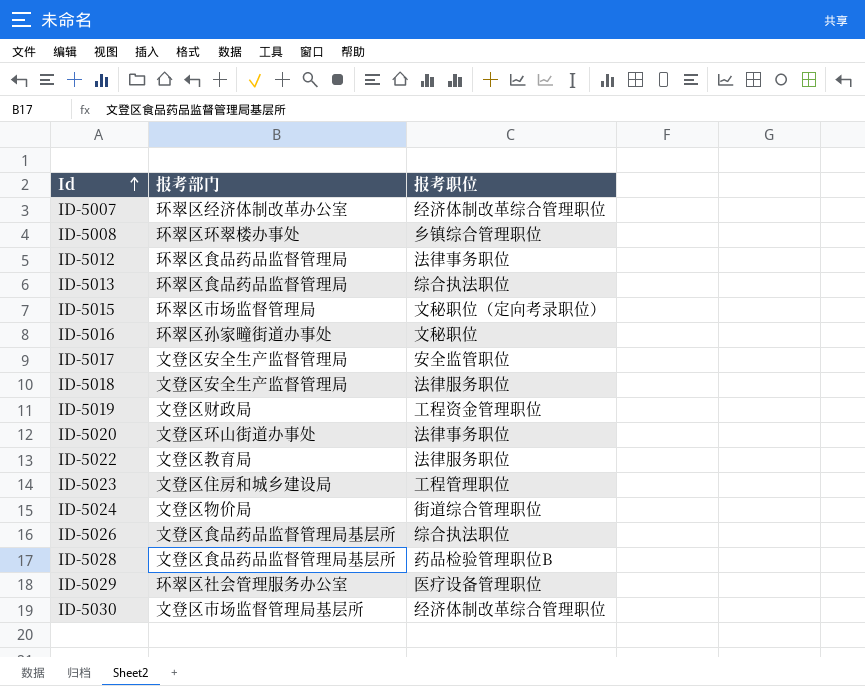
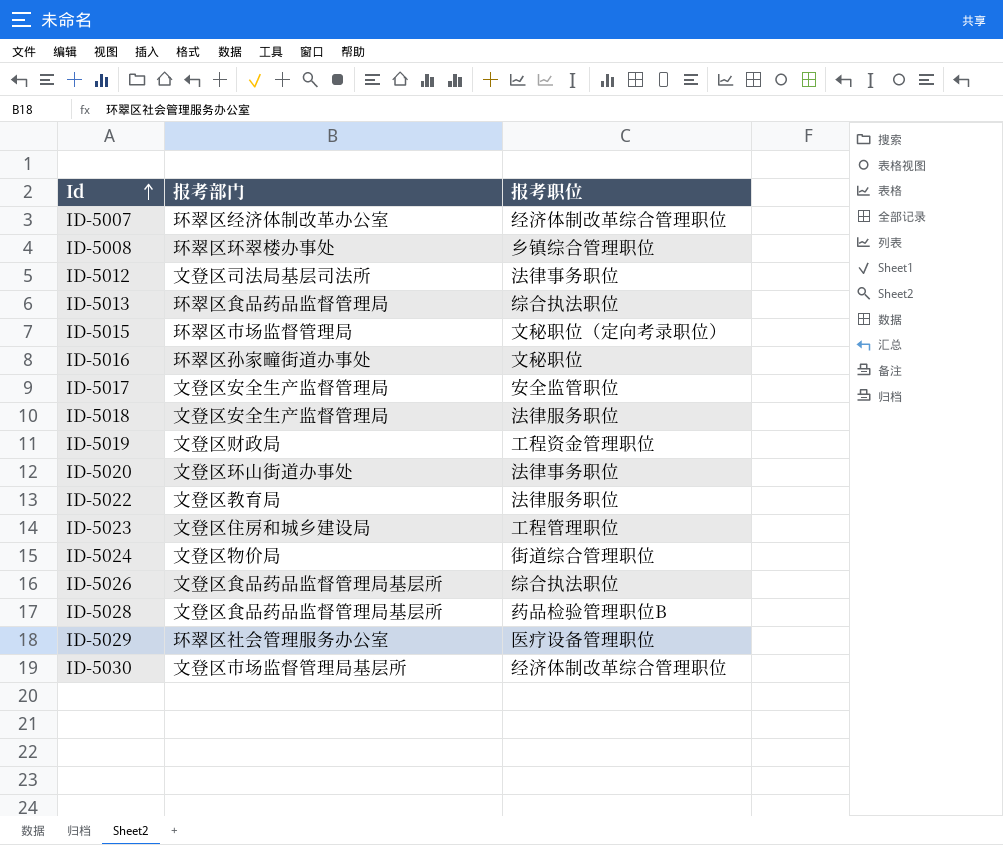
ID-5012 | 报考部门: 环翠区食品药品监督管理局 -> 文登区司法局基层司法所

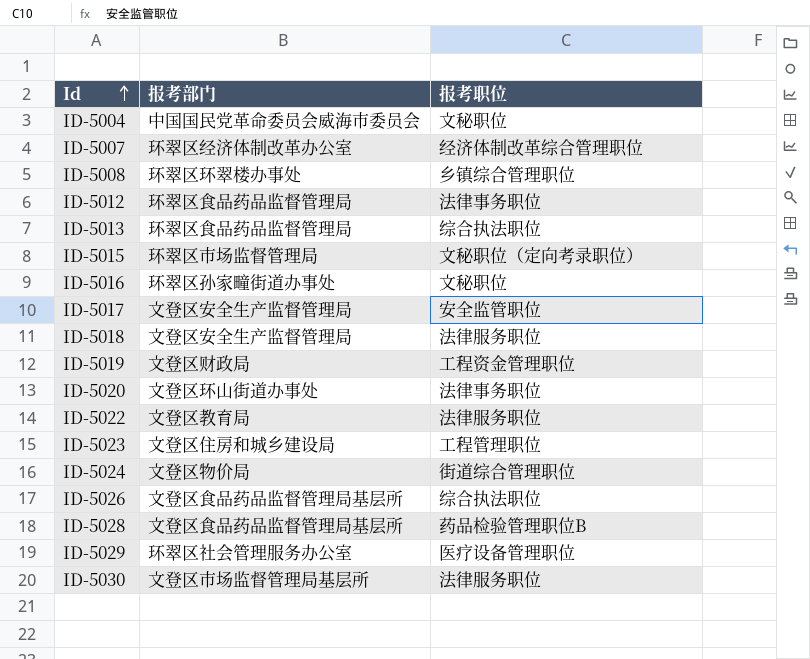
row ID-5004: none -> 中国国民党革命委员会威海市委员会 | 文秘职位
ID-5012 | 报考部门: 文登区司法局基层司法所 -> 环翠区食品药品监督管理局
ID-5030 | 报考职位: 经济体制改革综合管理职位 -> 法律服务职位

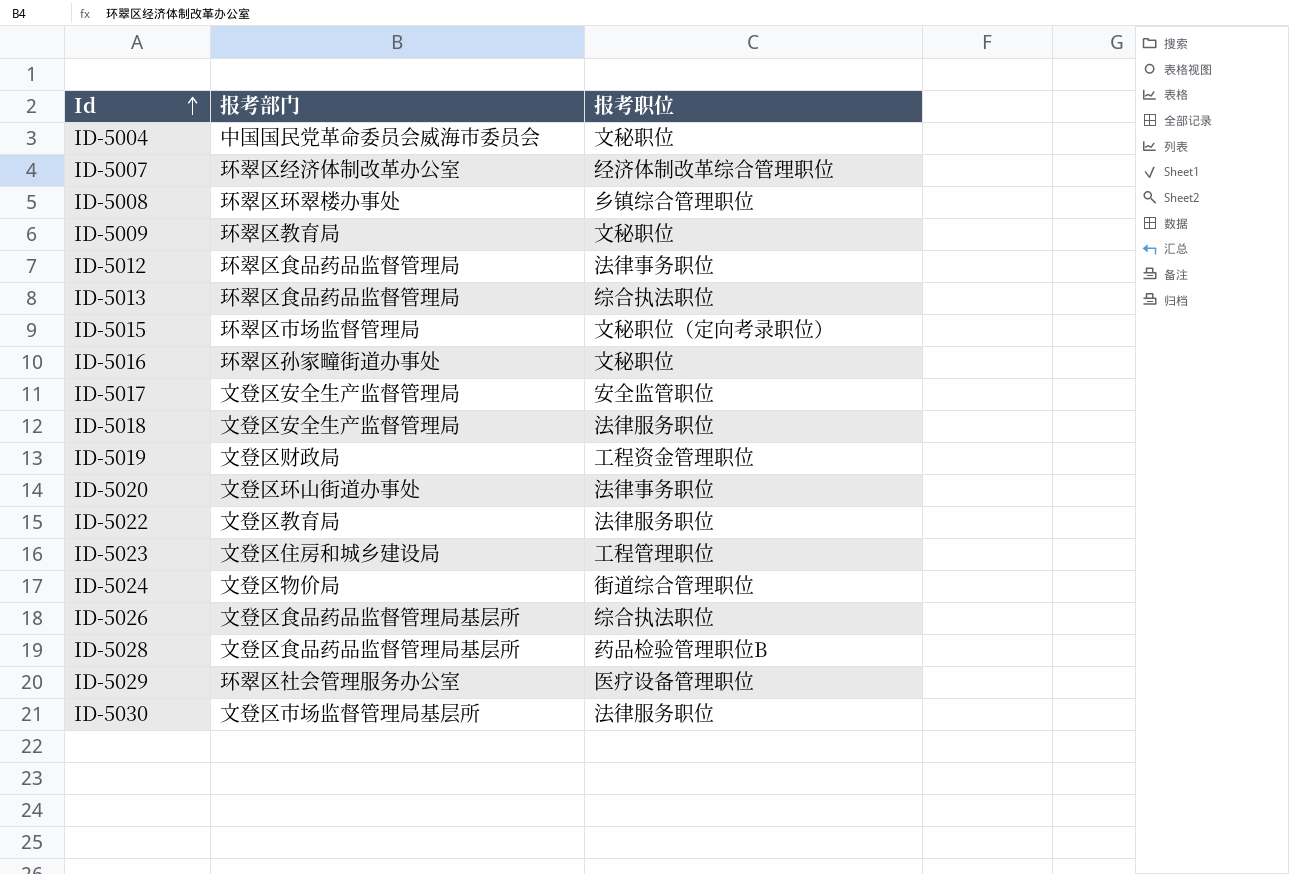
row ID-5009: none -> 环翠区教育局 | 文秘职位

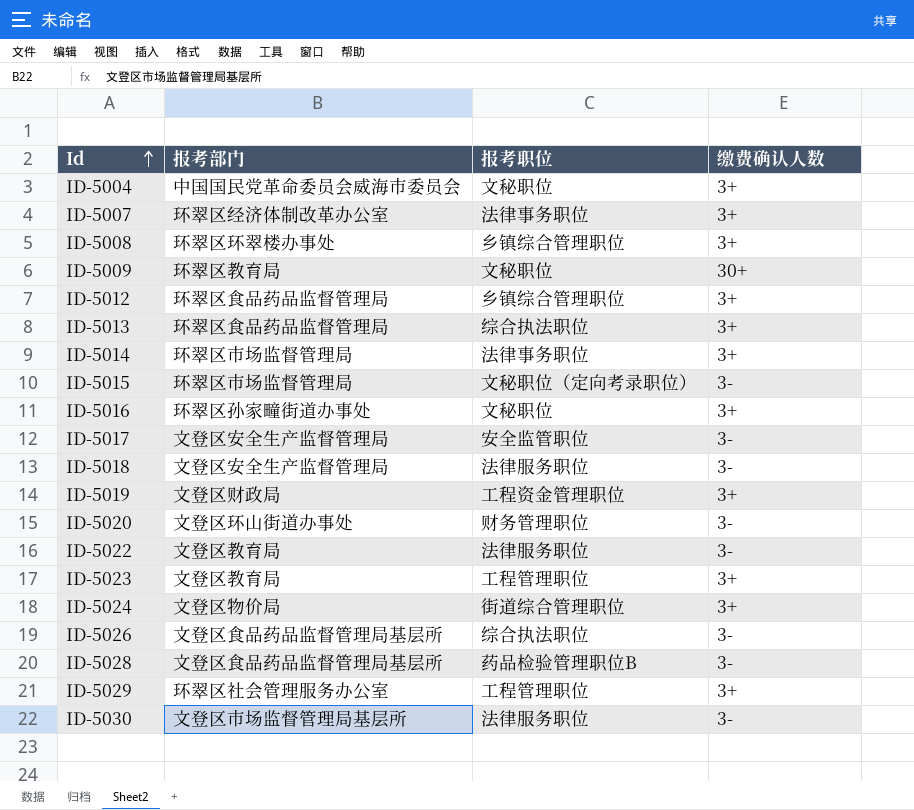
column 缴费确认人数 | position: none -> 4
ID-5007 | 报考职位: 经济体制改革综合管理职位 -> 法律事务职位
ID-5012 | 报考职位: 法律事务职位 -> 乡镇综合管理职位
row ID-5014: none -> 环翠区市场监督管理局 | 法律事务职位 | 3+
ID-5020 | 报考职位: 法律事务职位 -> 财务管理职位
ID-5023 | 报考部门: 文登区住房和城乡建设局 -> 文登区教育局
ID-5029 | 报考职位: 医疗设备管理职位 -> 工程管理职位

